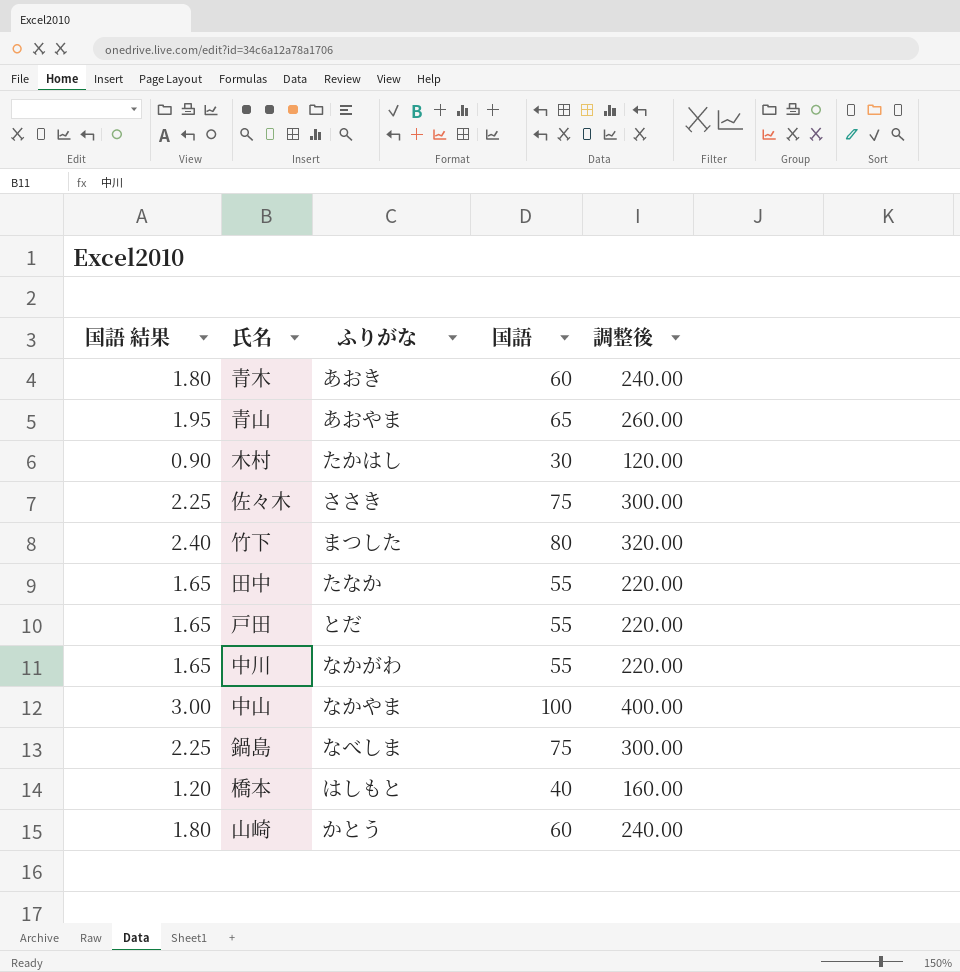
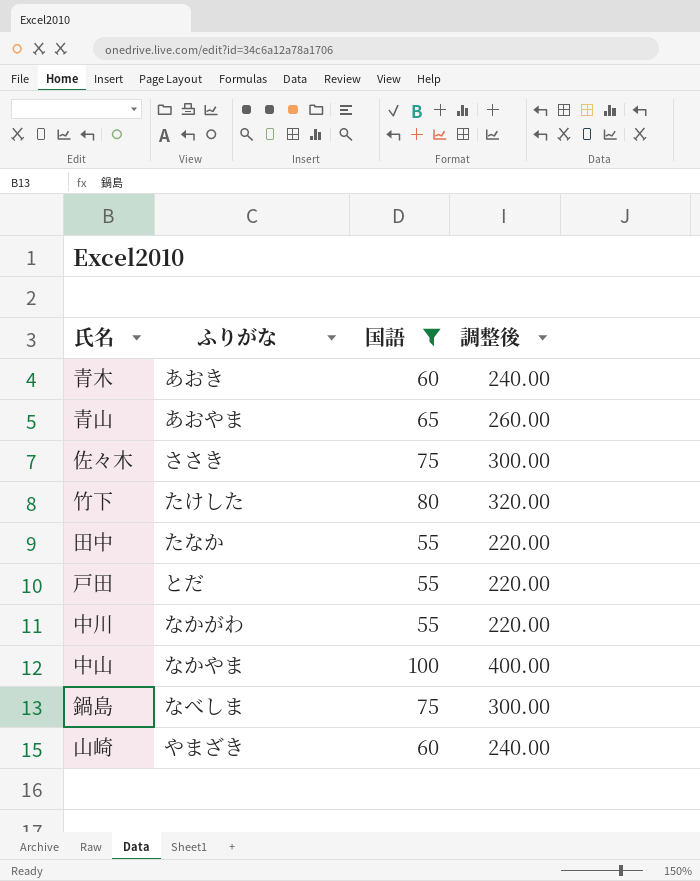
filter: none -> 国語 >= 55
column 国語 結果 | formula: [国語] * 0.03 -> none
竹下 | ふりがな: まつした -> たけした
山崎 | ふりがな: かとう -> やまざき

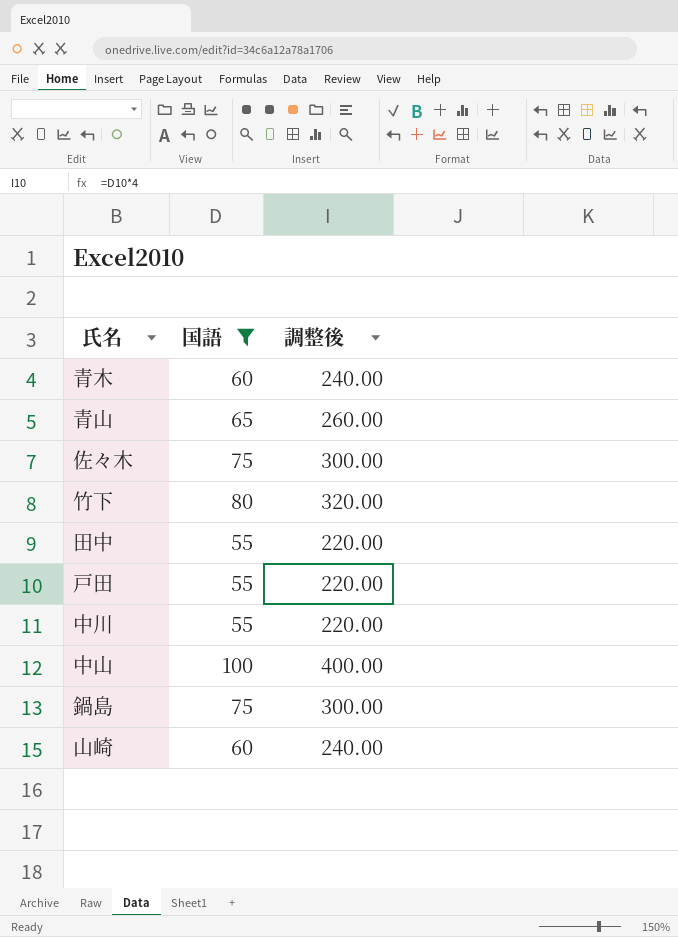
column ふりがな | position: 2 -> none

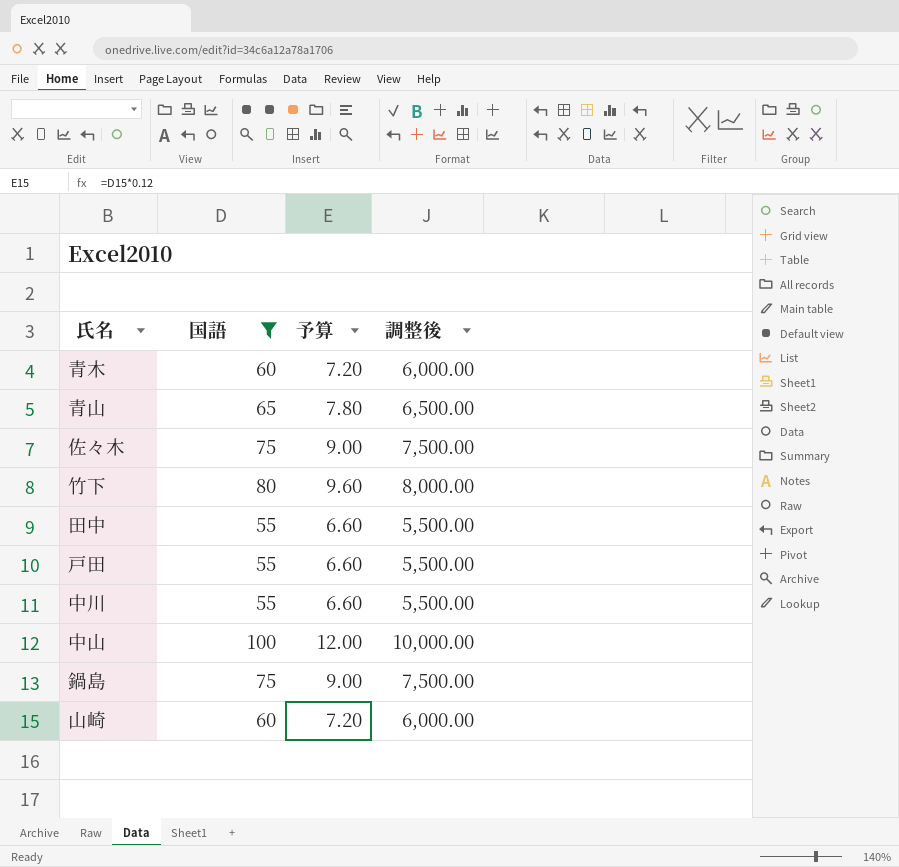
column 予算 | formula: none -> [国語] * 0.12
column 調整後 | formula: [国語] * 4 -> [国語] * 100

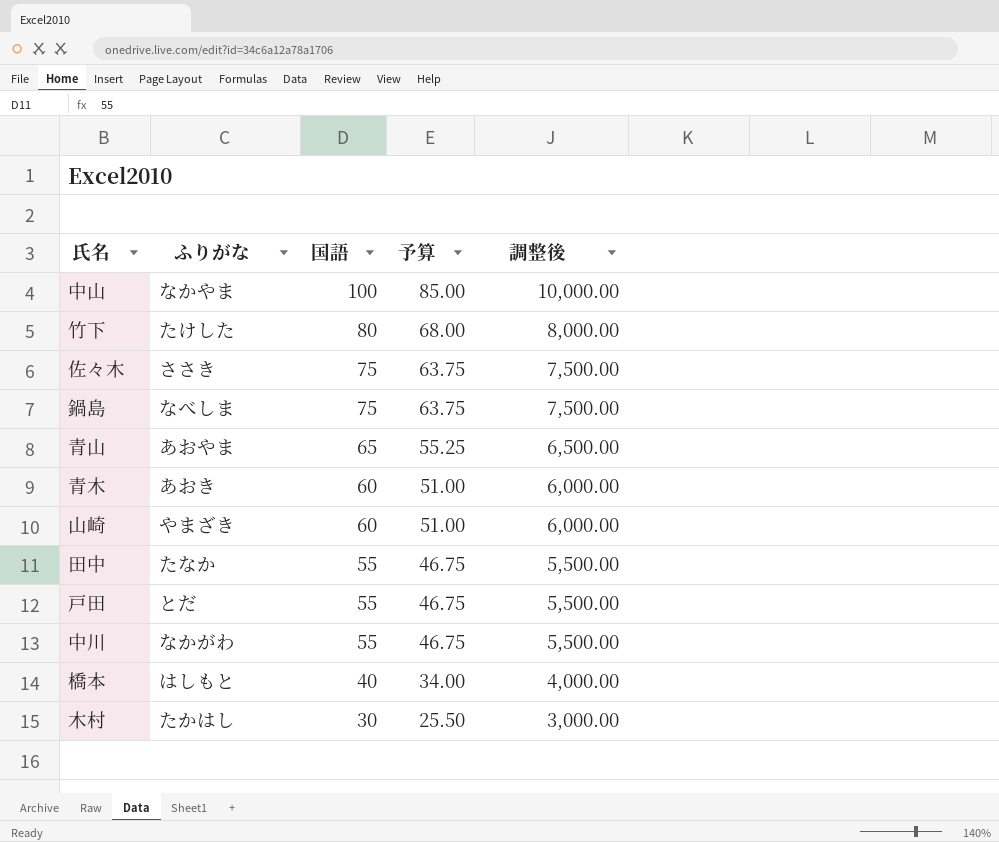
filter: 国語 >= 55 -> none
row order: none -> 国語 descending
column ふりがな | position: none -> 2
column 予算 | formula: [国語] * 0.12 -> [国語] * 0.85

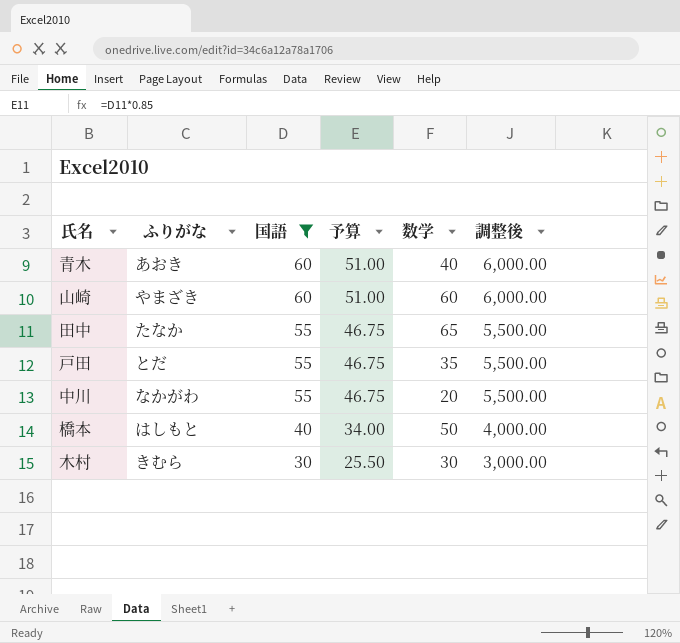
filter: none -> 国語 <= 60
column 数学 | position: none -> 5
木村 | ふりがな: たかはし -> きむら

